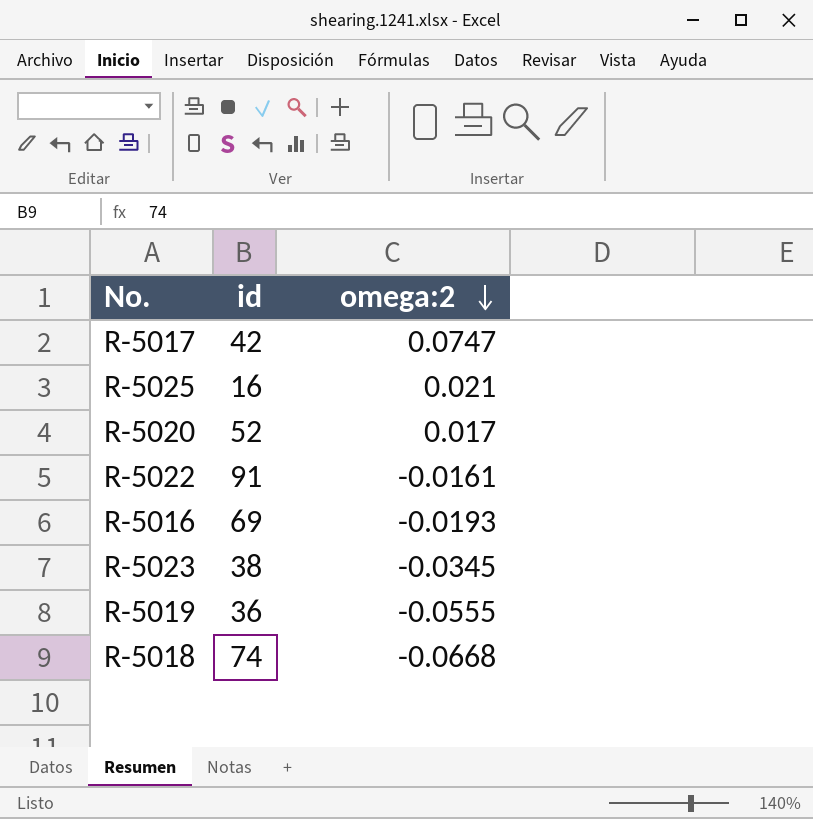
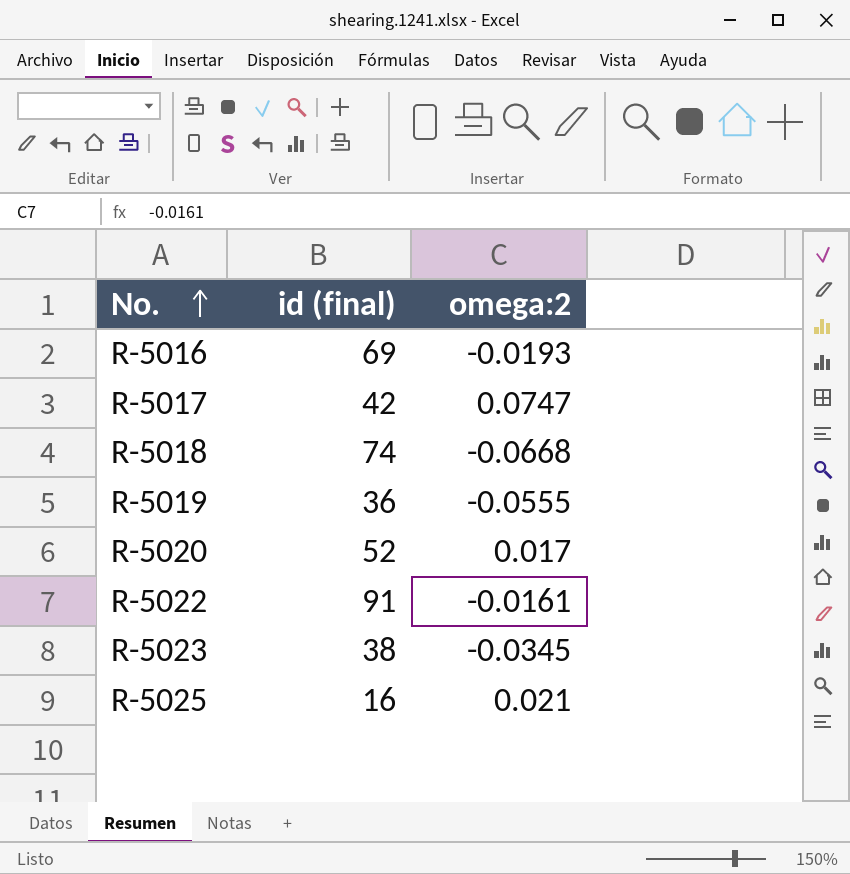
row order: omega:2 descending -> No. ascending
column name: id -> id (final)

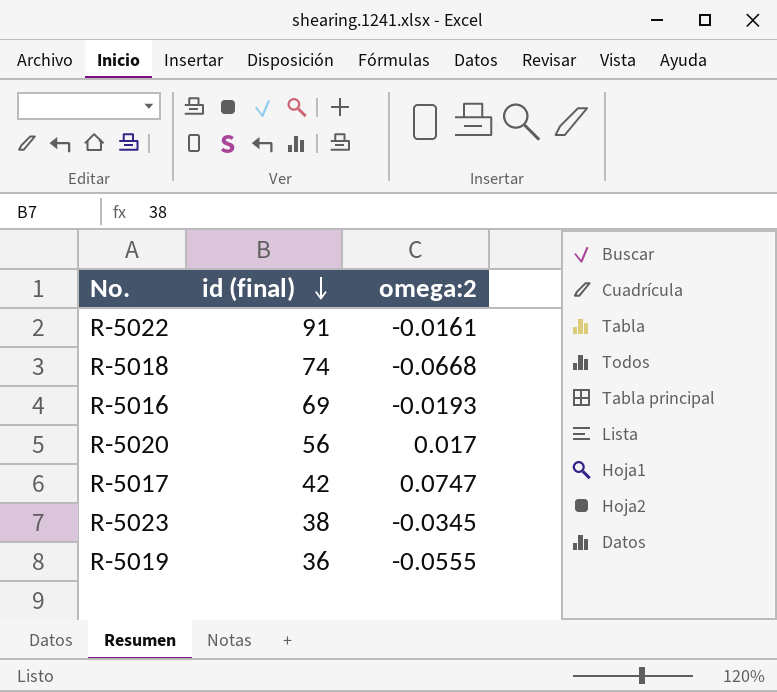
row order: No. ascending -> id (final) descending
row R-5025: 16 | 0.021 -> none
R-5020 | id (final): 52 -> 56

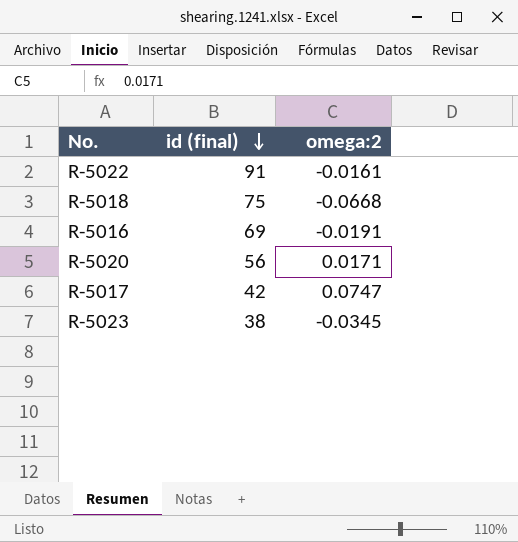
row R-5019: 36 | -0.0555 -> none
R-5018 | id (final): 74 -> 75
R-5016 | omega:2: -0.0193 -> -0.0191
R-5020 | omega:2: 0.017 -> 0.0171

